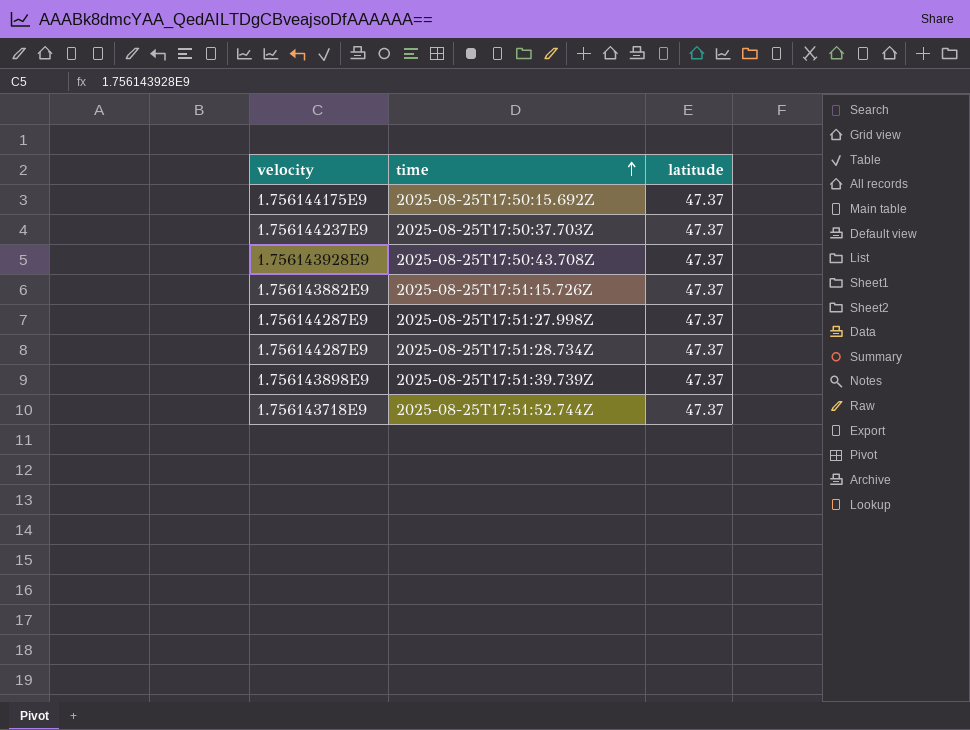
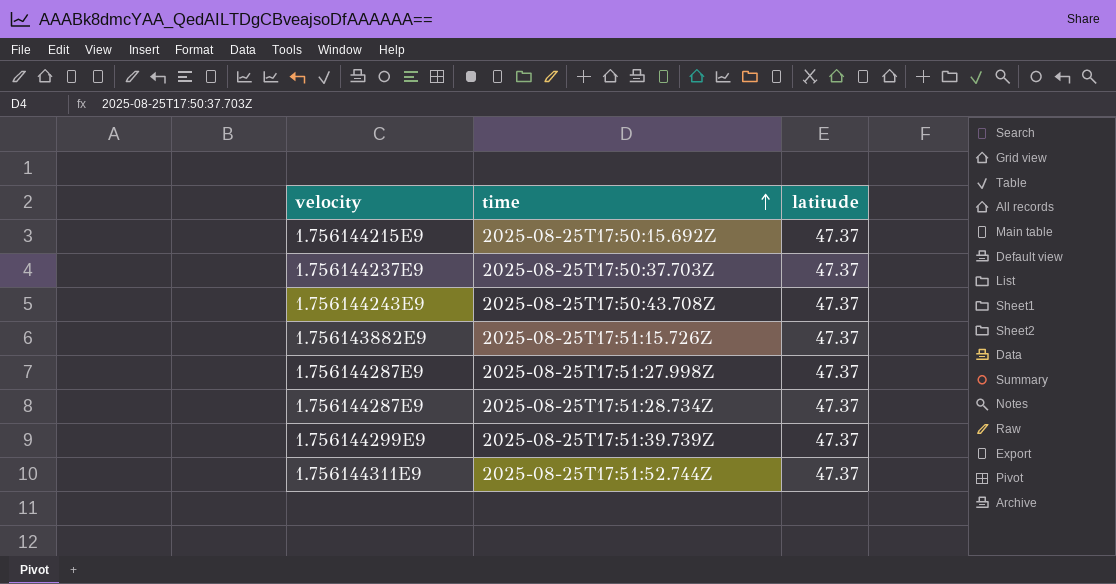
2025-08-25T17:50:15.692Z | velocity: 1.756144175E9 -> 1.756144215E9
2025-08-25T17:50:43.708Z | velocity: 1.756143928E9 -> 1.756144243E9
2025-08-25T17:51:39.739Z | velocity: 1.756143898E9 -> 1.756144299E9
2025-08-25T17:51:52.744Z | velocity: 1.756143718E9 -> 1.756144311E9

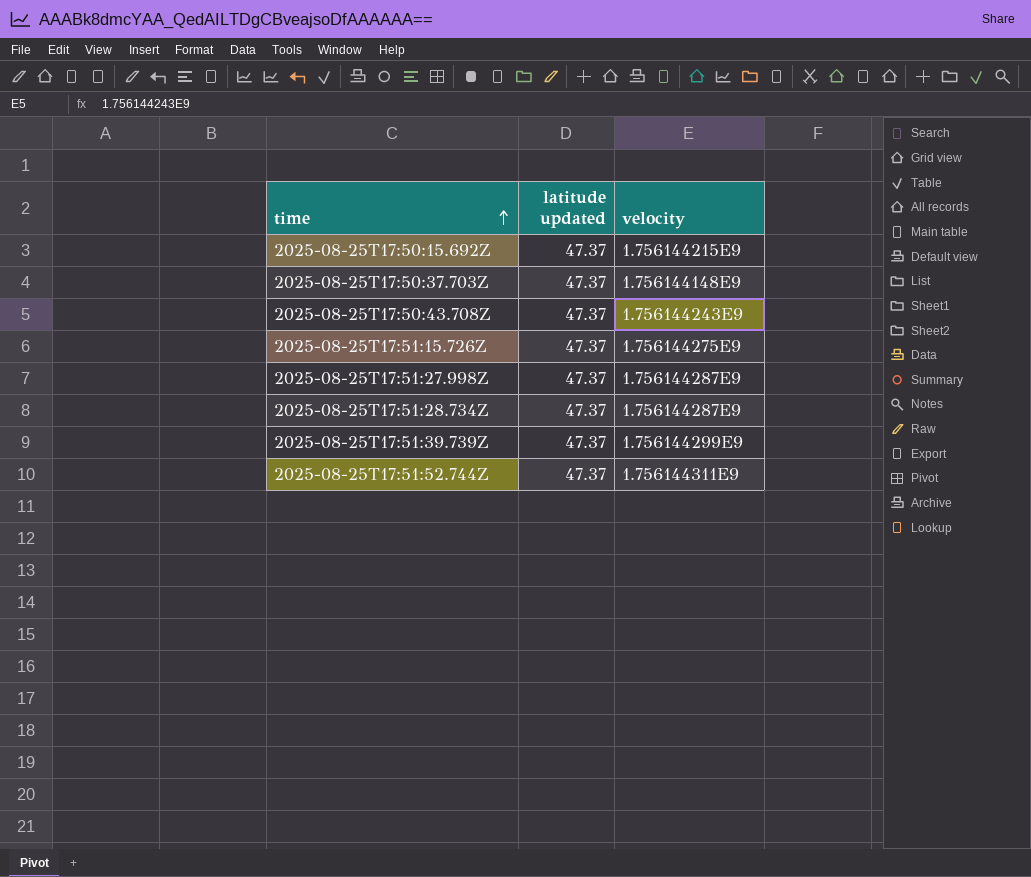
column name: latitude -> latitude updated
column velocity | position: 1 -> 3
2025-08-25T17:50:37.703Z | velocity: 1.756144237E9 -> 1.756144148E9
2025-08-25T17:51:15.726Z | velocity: 1.756143882E9 -> 1.756144275E9

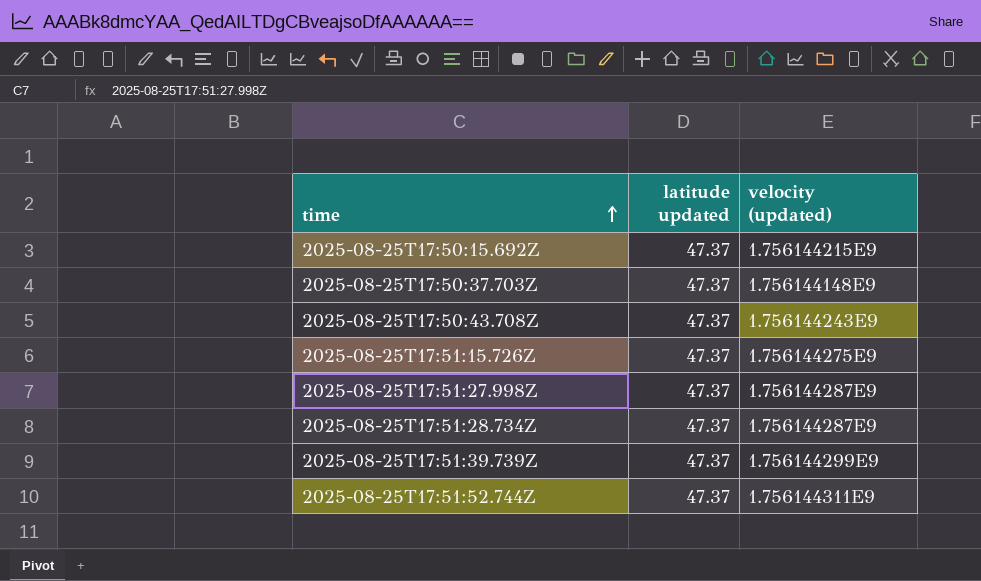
column name: velocity -> velocity (updated)

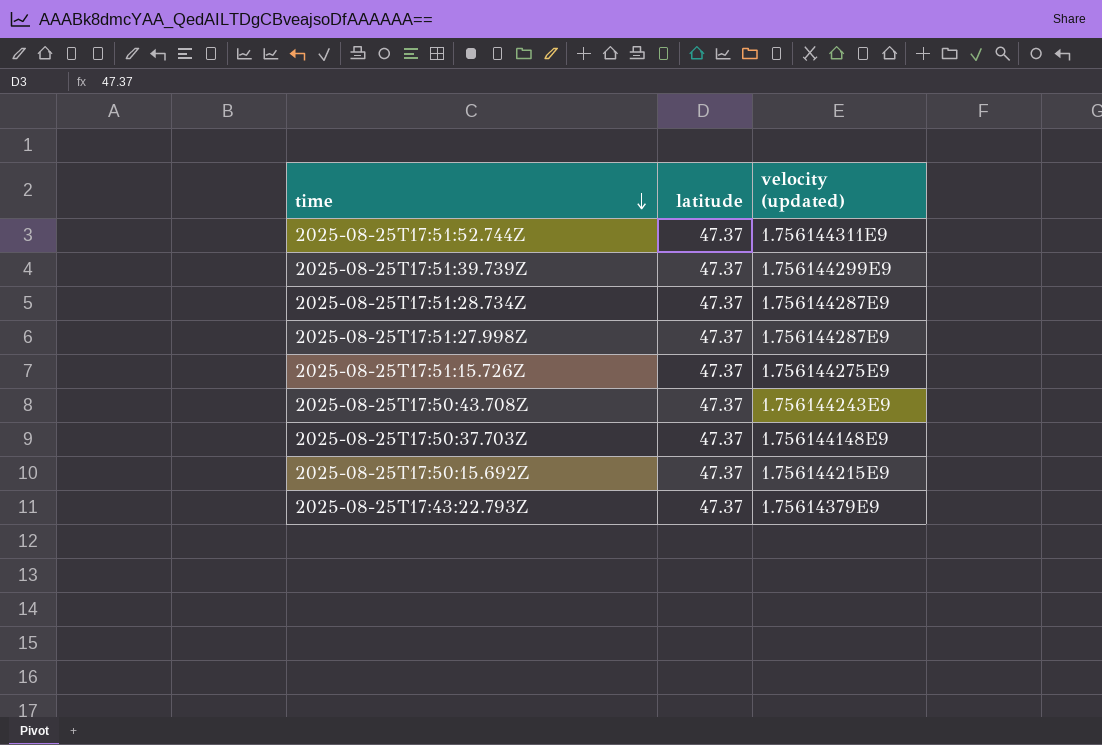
row order: time ascending -> time descending
column name: latitude updated -> latitude
row 2025-08-25T17:43:22.793Z: none -> 47.37 | 1.75614379E9

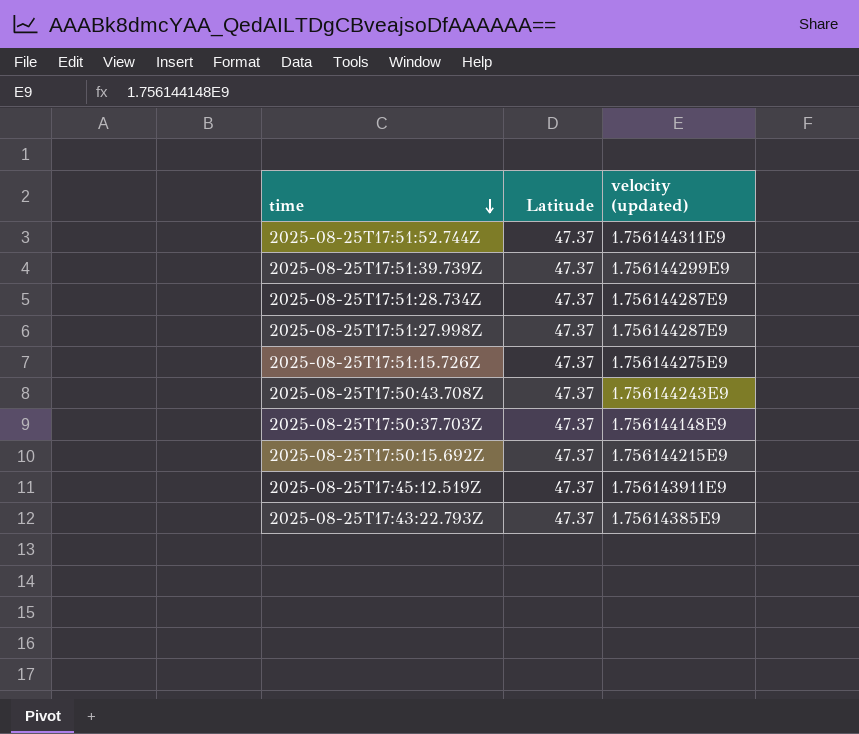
column name: latitude -> Latitude
row 2025-08-25T17:45:12.519Z: none -> 47.37 | 1.756143911E9
2025-08-25T17:43:22.793Z | velocity (updated): 1.75614379E9 -> 1.75614385E9

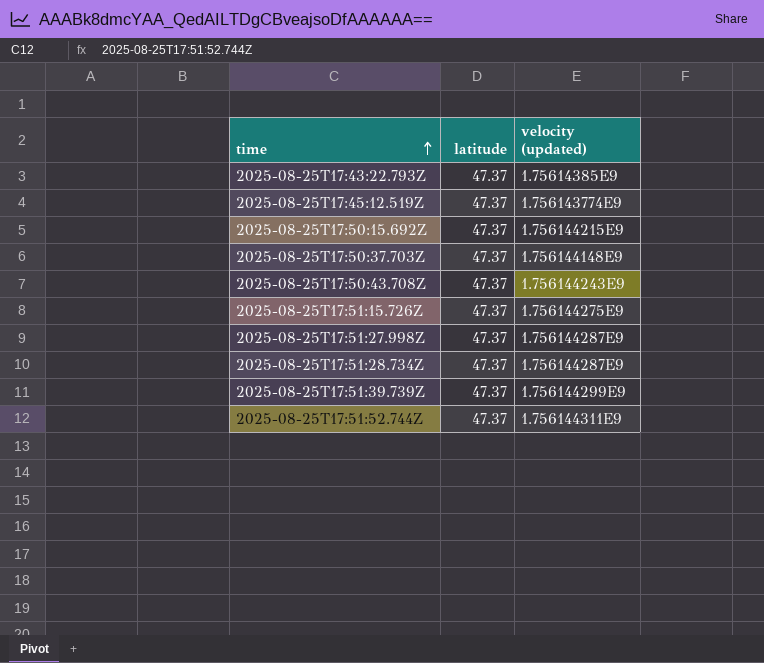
row order: time descending -> time ascending
column name: Latitude -> latitude
2025-08-25T17:45:12.519Z | velocity (updated): 1.756143911E9 -> 1.756143774E9

